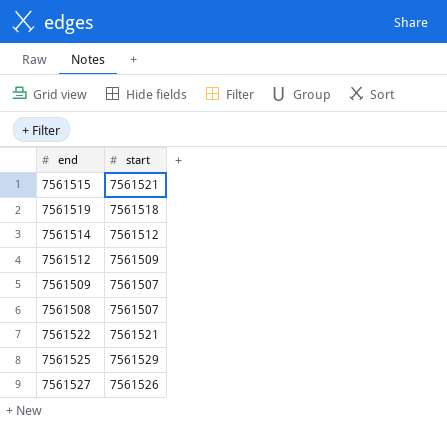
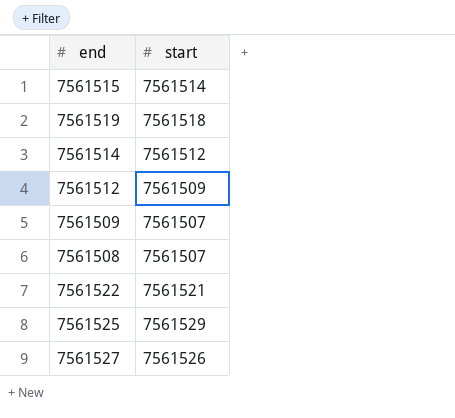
7561515 | start: 7561521 -> 7561514

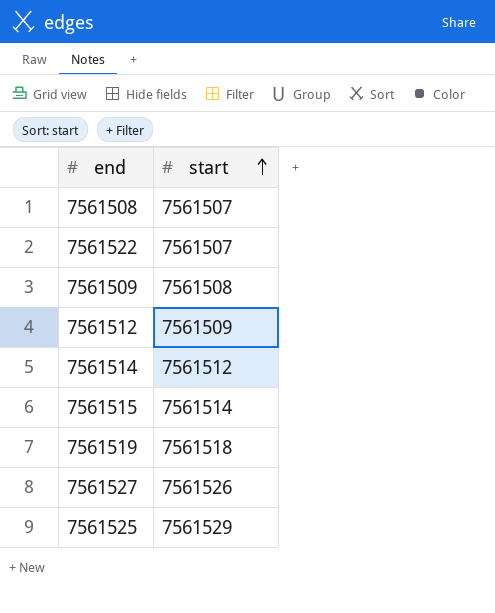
row order: none -> start ascending
7561522 | start: 7561521 -> 7561507
7561509 | start: 7561507 -> 7561508

